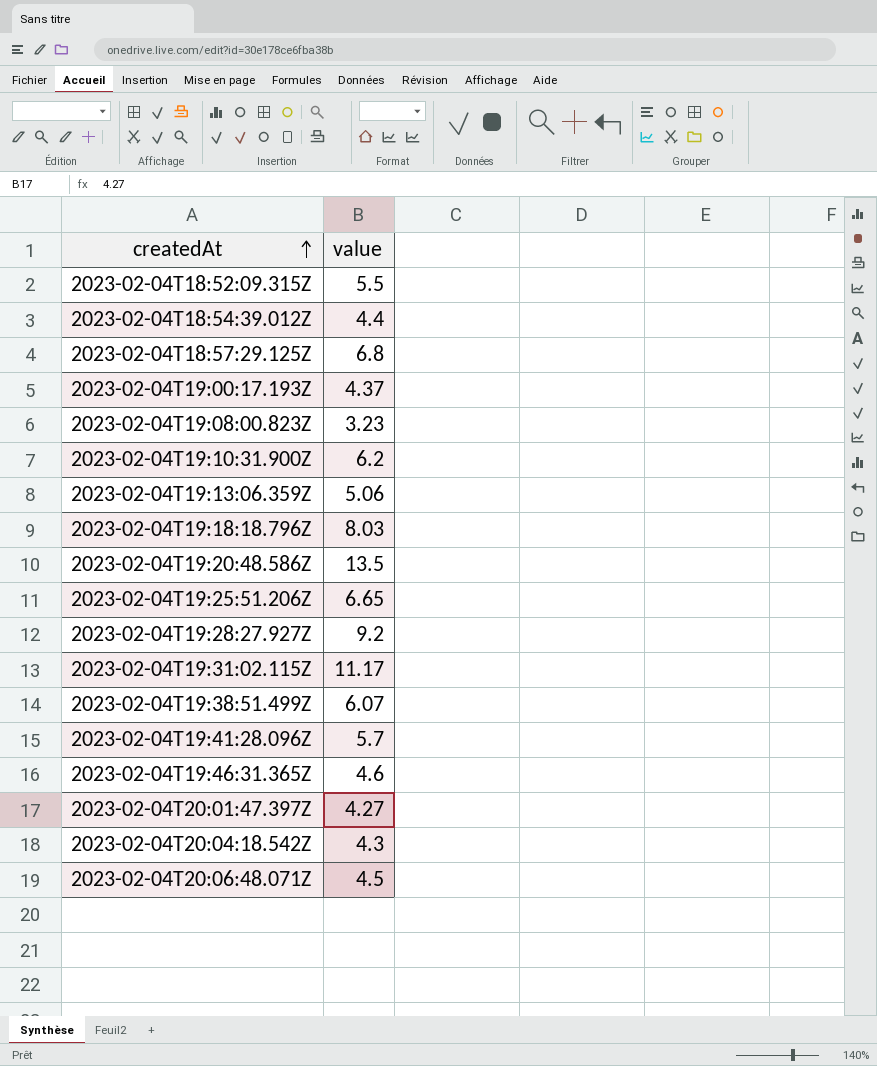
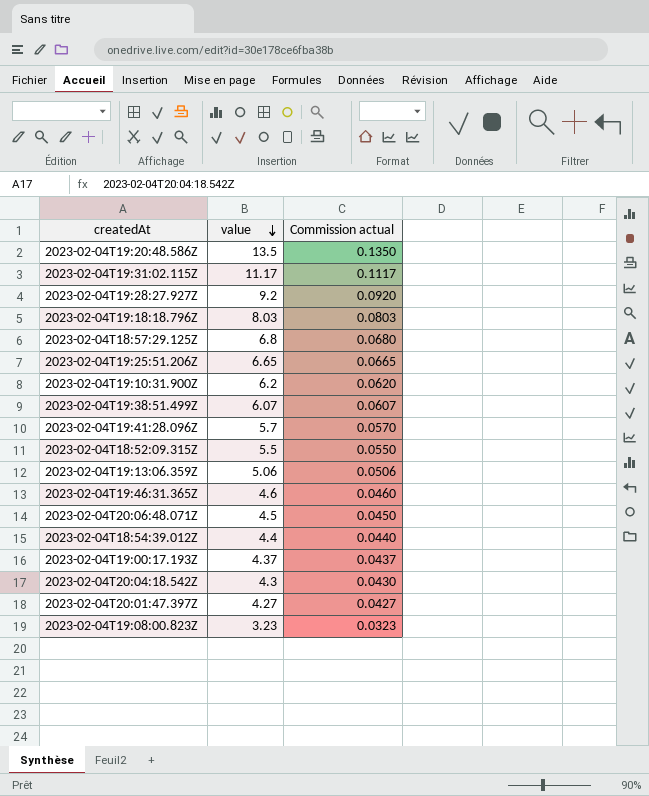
row order: createdAt ascending -> value descending
column Commission actual | formula: none -> [value] * 0.01

